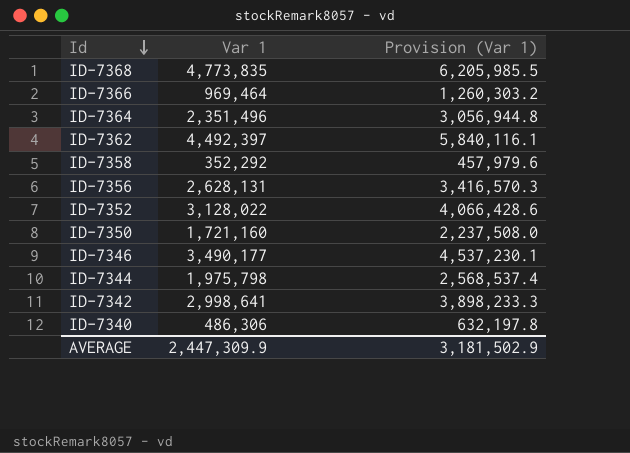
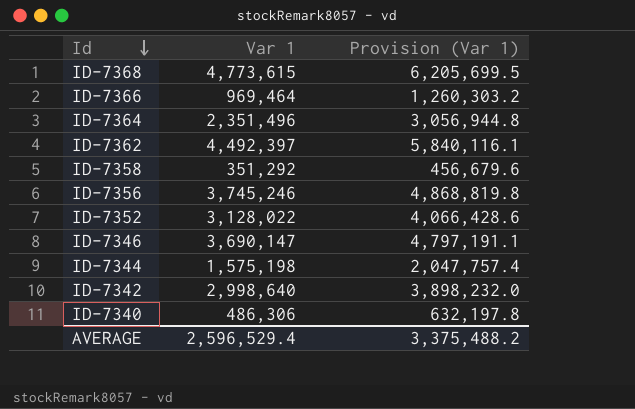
row ID-7350: 1,721,160 | 2,237,508.0 -> none
ID-7368 | Var 1: 4,773,835 -> 4,773,615
ID-7368 | Provision (Var 1): 6,205,985.5 -> 6,205,699.5
ID-7358 | Var 1: 352,292 -> 351,292
ID-7358 | Provision (Var 1): 457,979.6 -> 456,679.6
ID-7356 | Var 1: 2,628,131 -> 3,745,246
ID-7356 | Provision (Var 1): 3,416,570.3 -> 4,868,819.8
ID-7346 | Var 1: 3,490,177 -> 3,690,147
ID-7346 | Provision (Var 1): 4,537,230.1 -> 4,797,191.1
ID-7344 | Var 1: 1,975,798 -> 1,575,198
ID-7344 | Provision (Var 1): 2,568,537.4 -> 2,047,757.4
ID-7342 | Var 1: 2,998,641 -> 2,998,640
ID-7342 | Provision (Var 1): 3,898,233.3 -> 3,898,232.0
AVERAGE | Var 1: 2,447,309.9 -> 2,596,529.4
AVERAGE | Provision (Var 1): 3,181,502.9 -> 3,375,488.2

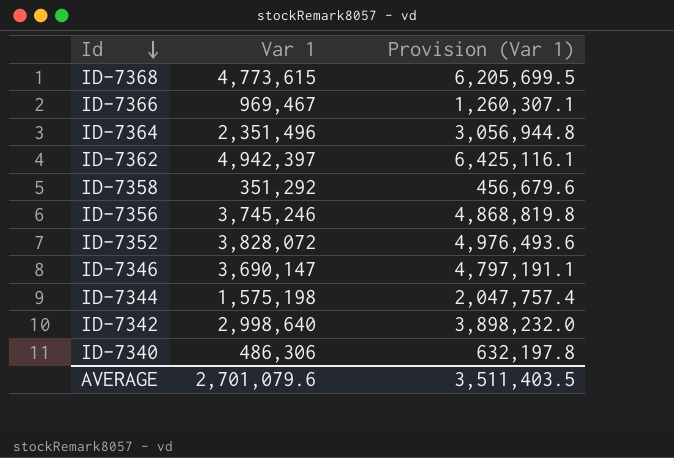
ID-7366 | Var 1: 969,464 -> 969,467
ID-7366 | Provision (Var 1): 1,260,303.2 -> 1,260,307.1
ID-7362 | Var 1: 4,492,397 -> 4,942,397
ID-7362 | Provision (Var 1): 5,840,116.1 -> 6,425,116.1
ID-7352 | Var 1: 3,128,022 -> 3,828,072
ID-7352 | Provision (Var 1): 4,066,428.6 -> 4,976,493.6
AVERAGE | Var 1: 2,596,529.4 -> 2,701,079.6
AVERAGE | Provision (Var 1): 3,375,488.2 -> 3,511,403.5

